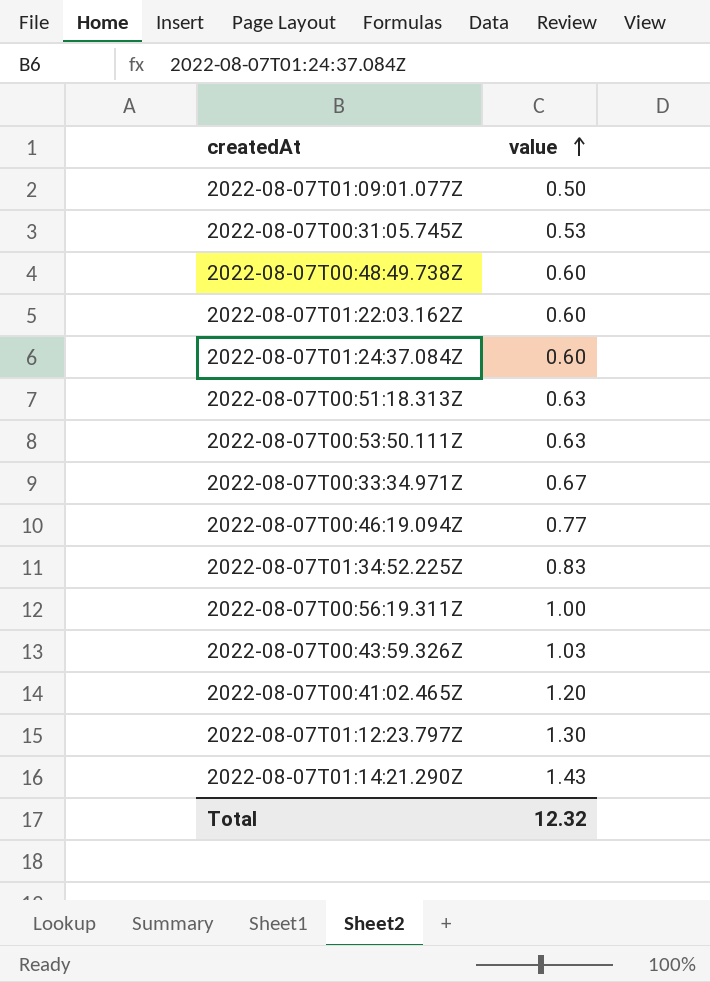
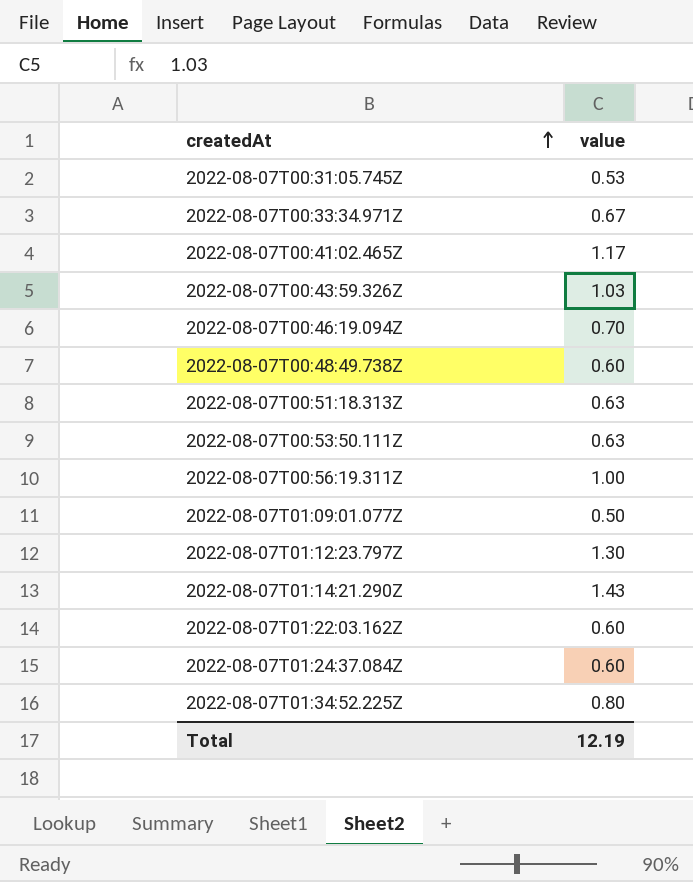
row order: value ascending -> createdAt ascending
2022-08-07T00:41:02.465Z | value: 1.20 -> 1.17
2022-08-07T00:46:19.094Z | value: 0.77 -> 0.70
2022-08-07T01:34:52.225Z | value: 0.83 -> 0.80
Total | value: 12.32 -> 12.19

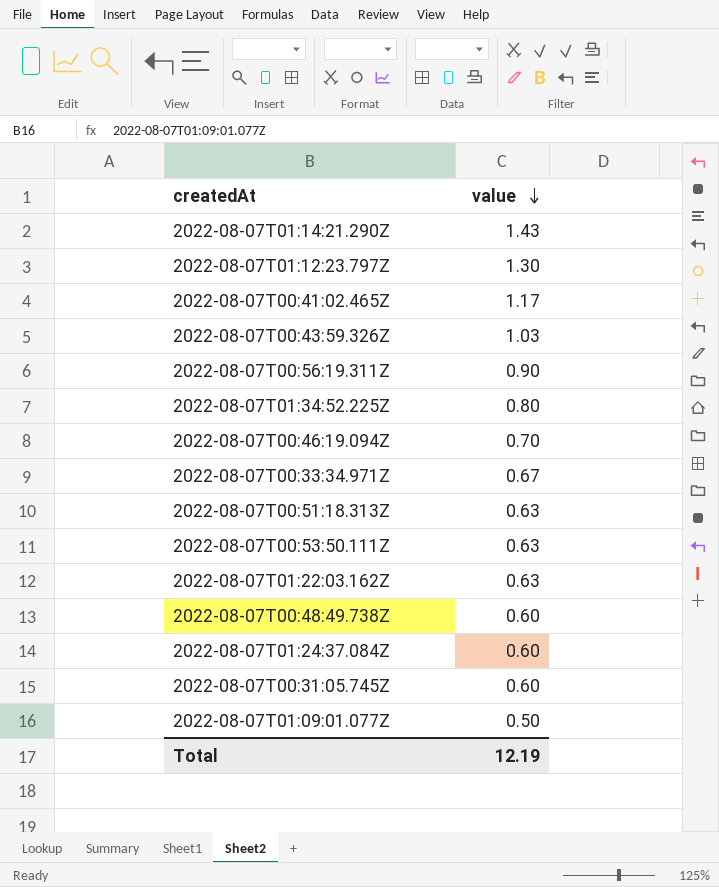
row order: createdAt ascending -> value descending
2022-08-07T00:56:19.311Z | value: 1.00 -> 0.90
2022-08-07T01:22:03.162Z | value: 0.60 -> 0.63
2022-08-07T00:31:05.745Z | value: 0.53 -> 0.60

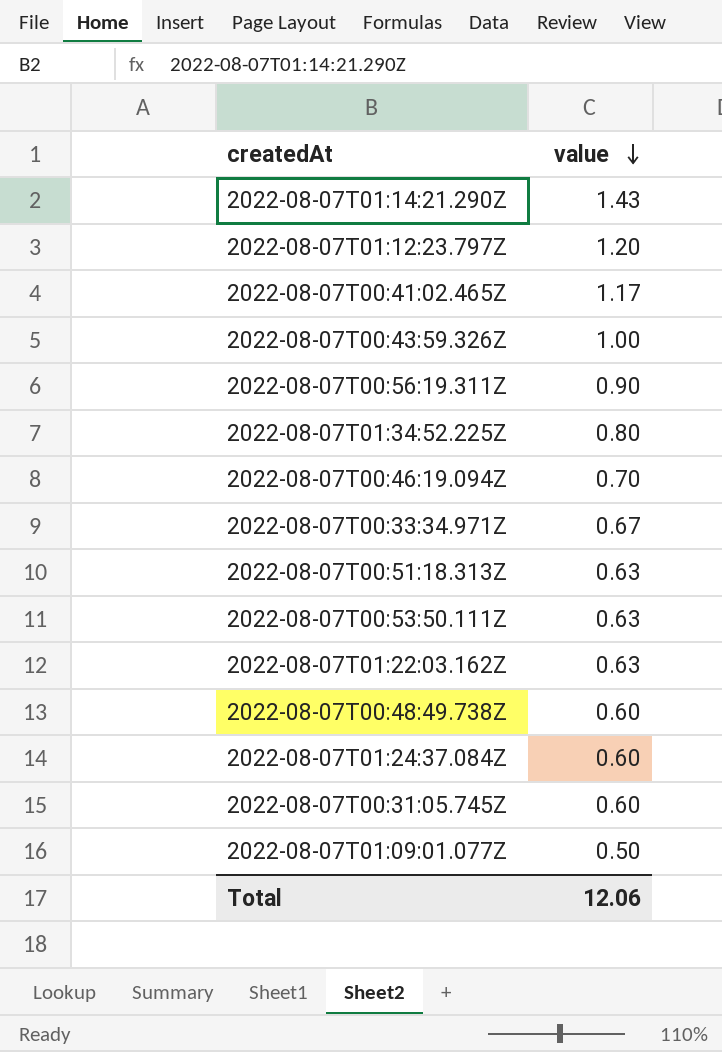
2022-08-07T01:12:23.797Z | value: 1.30 -> 1.20
2022-08-07T00:43:59.326Z | value: 1.03 -> 1.00
Total | value: 12.19 -> 12.06

